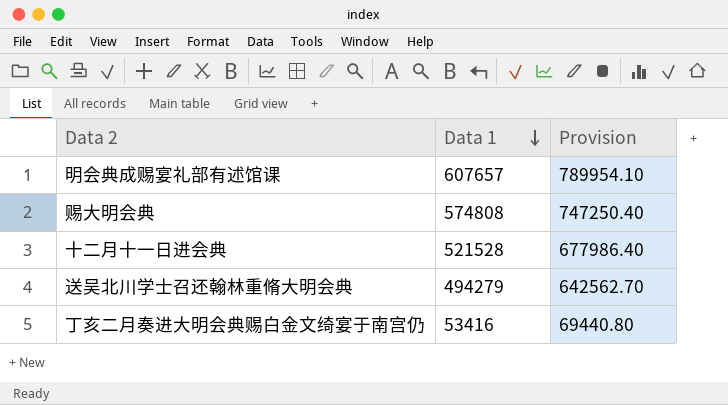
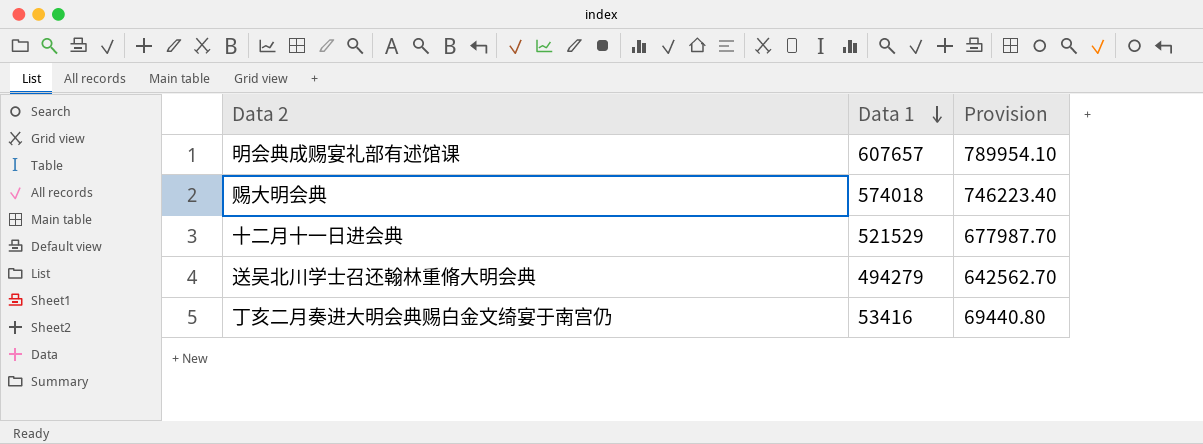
赐大明会典 | Data 1: 574808 -> 574018
赐大明会典 | Provision: 747250.40 -> 746223.40
十二月十一日进会典 | Data 1: 521528 -> 521529
十二月十一日进会典 | Provision: 677986.40 -> 677987.70

